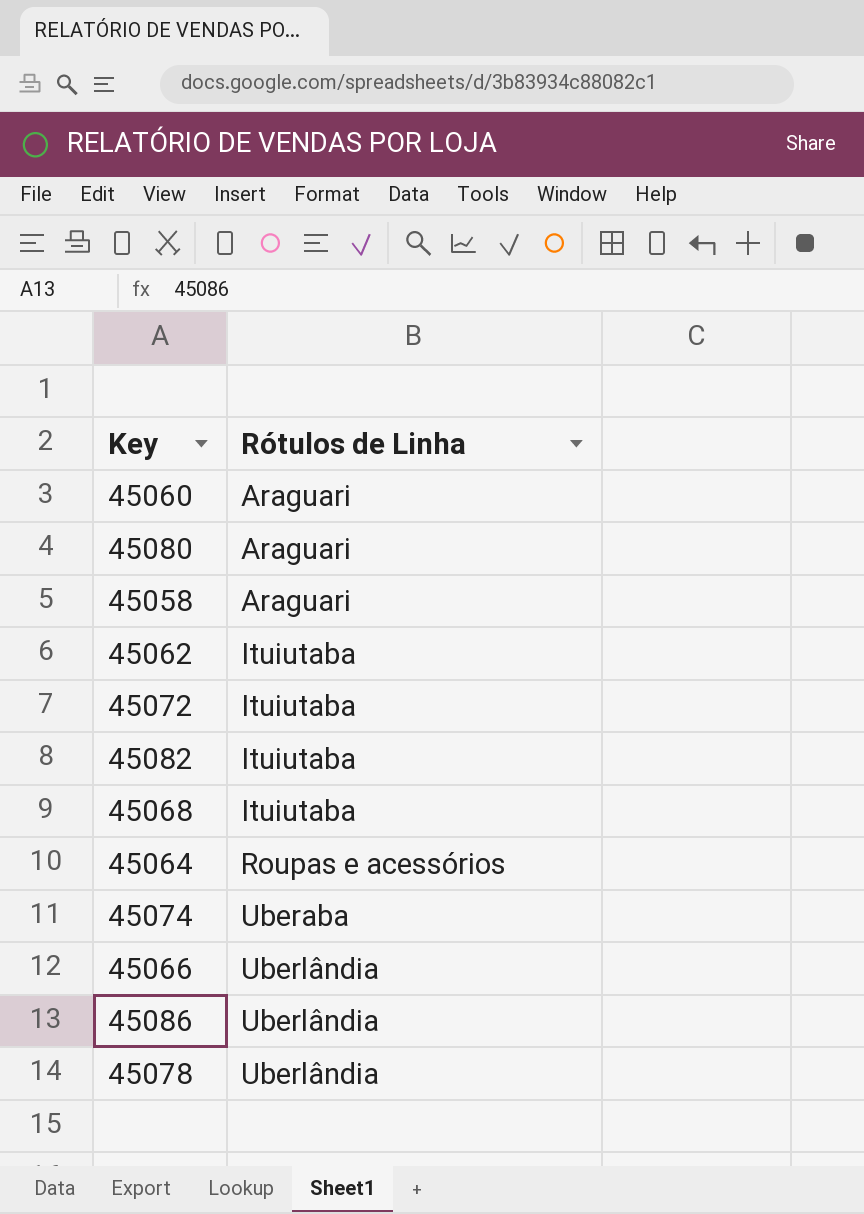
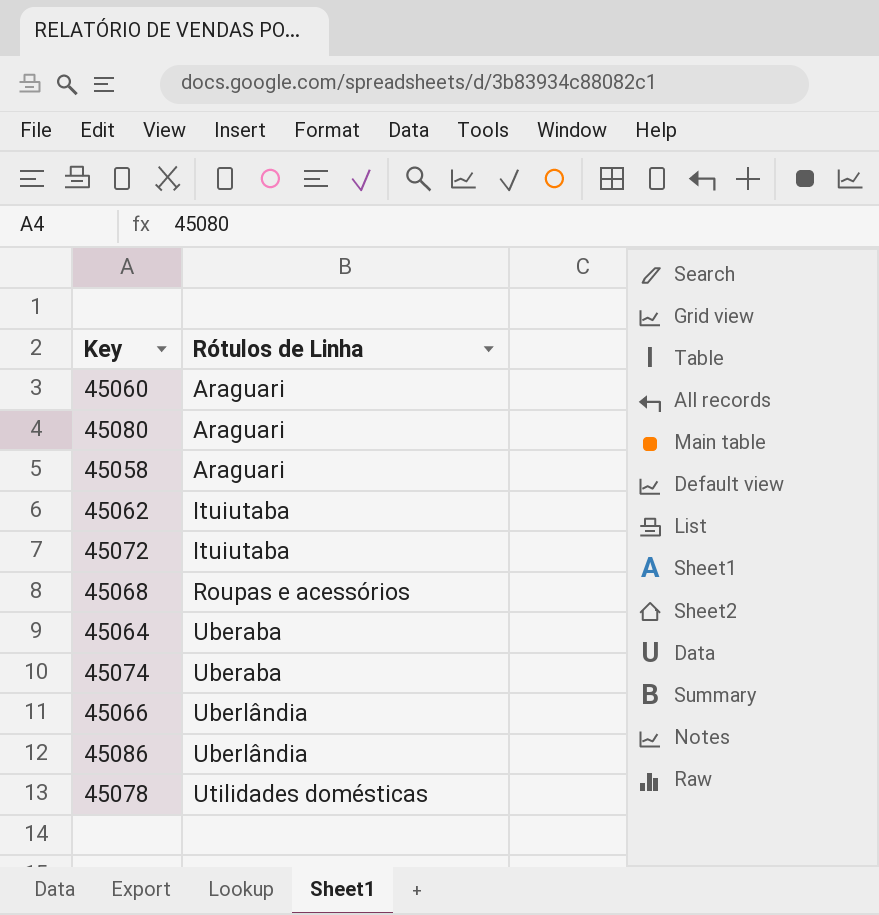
row 45082: Ituiutaba -> none
45068 | Rótulos de Linha: Ituiutaba -> Roupas e acessórios
45064 | Rótulos de Linha: Roupas e acessórios -> Uberaba
45078 | Rótulos de Linha: Uberlândia -> Utilidades domésticas

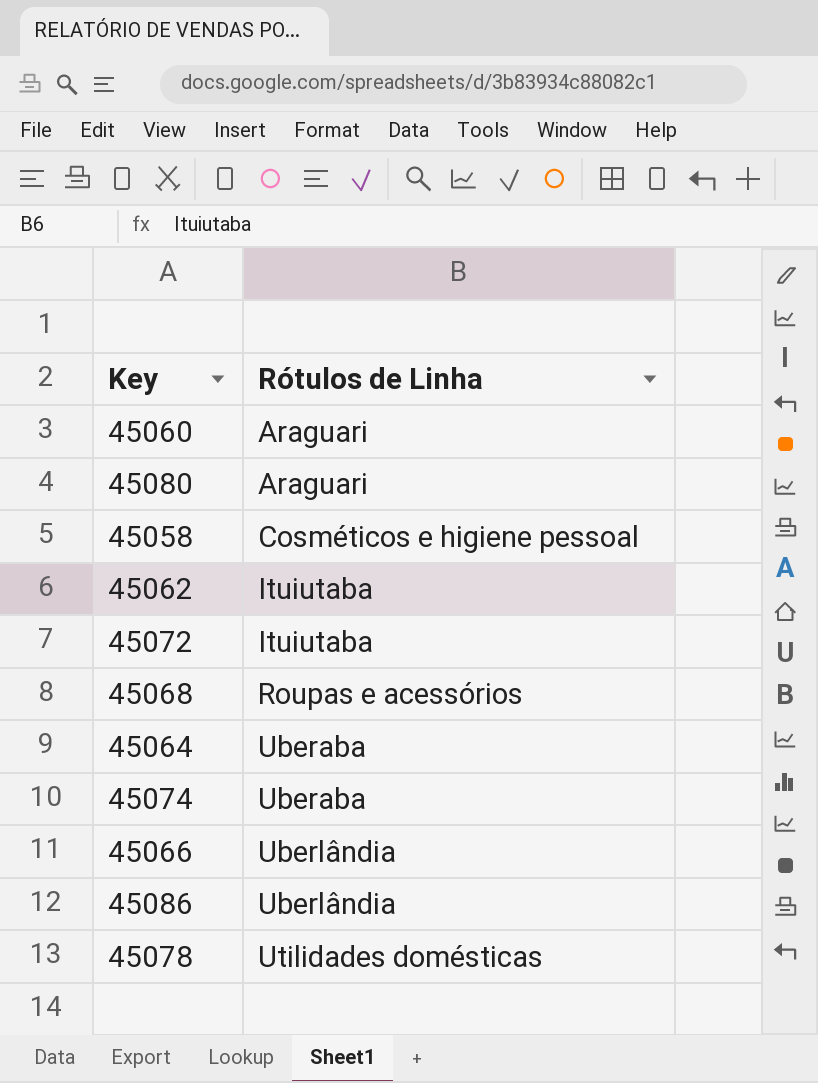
45058 | Rótulos de Linha: Araguari -> Cosméticos e higiene pessoal

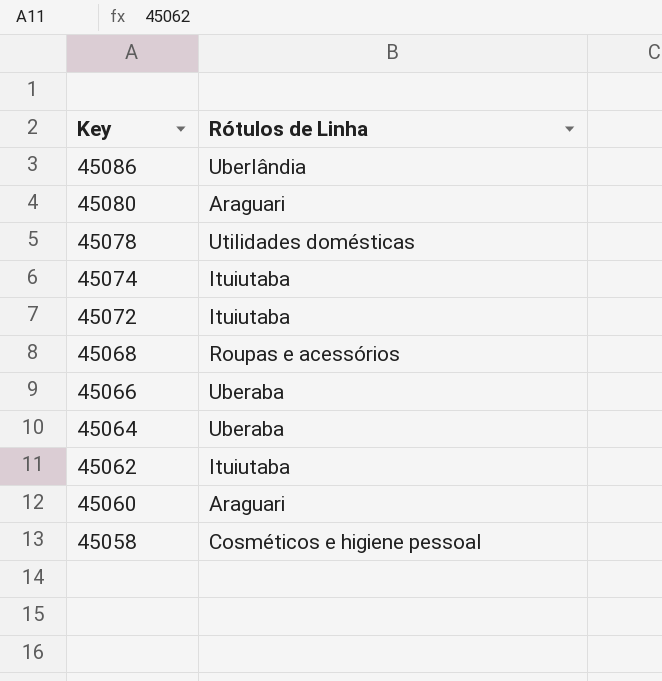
row order: Rótulos de Linha ascending -> Key descending
45074 | Rótulos de Linha: Uberaba -> Ituiutaba
45066 | Rótulos de Linha: Uberlândia -> Uberaba

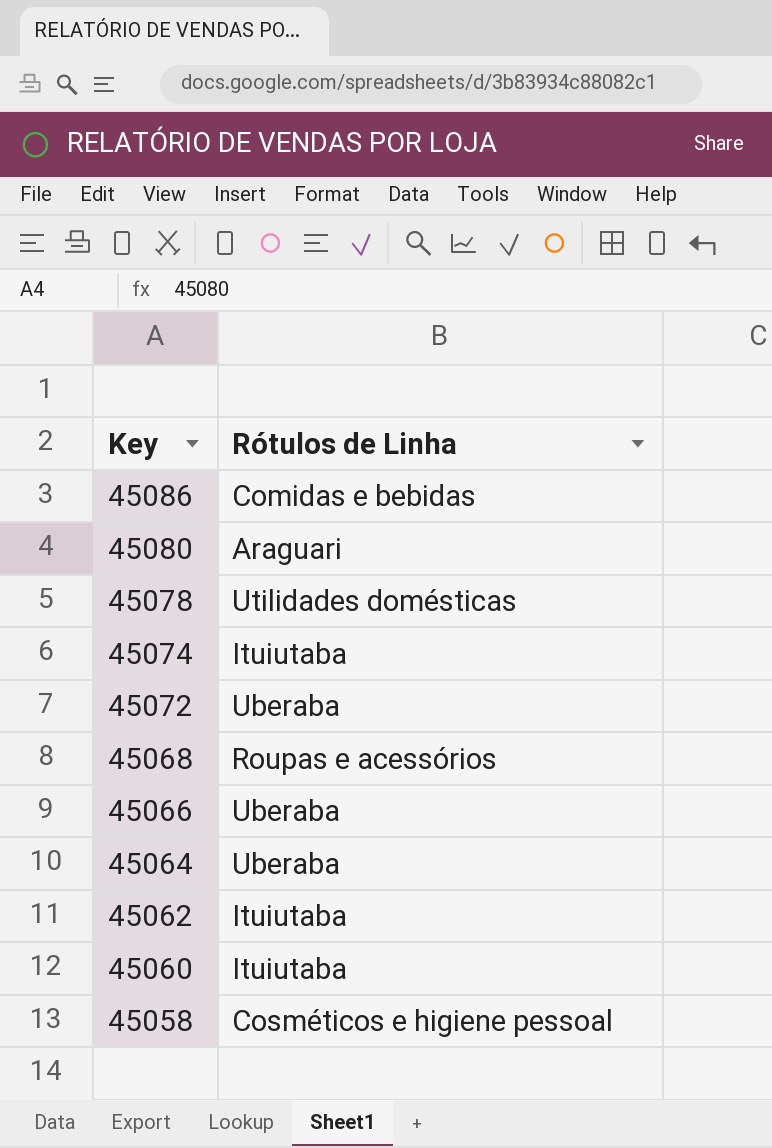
45086 | Rótulos de Linha: Uberlândia -> Comidas e bebidas
45072 | Rótulos de Linha: Ituiutaba -> Uberaba
45060 | Rótulos de Linha: Araguari -> Ituiutaba

